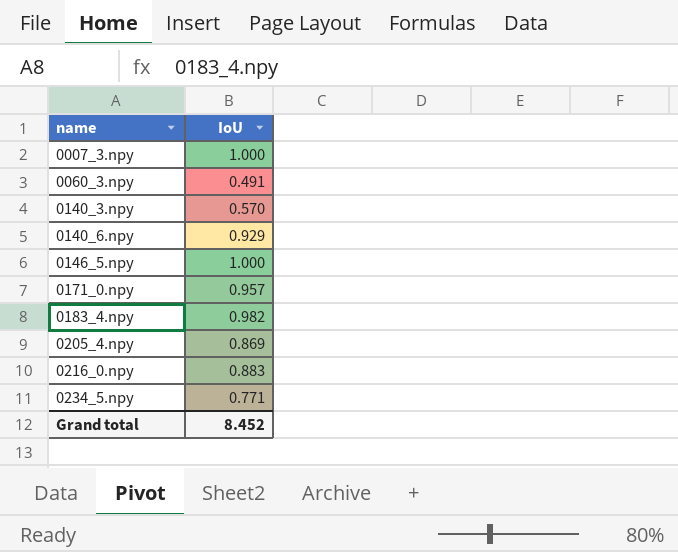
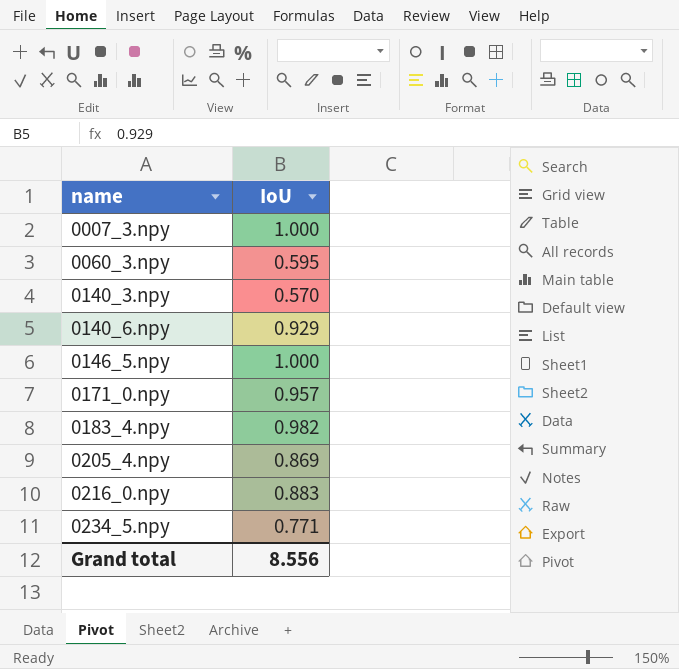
0060_3.npy | IoU: 0.491 -> 0.595
Grand total | IoU: 8.452 -> 8.556

